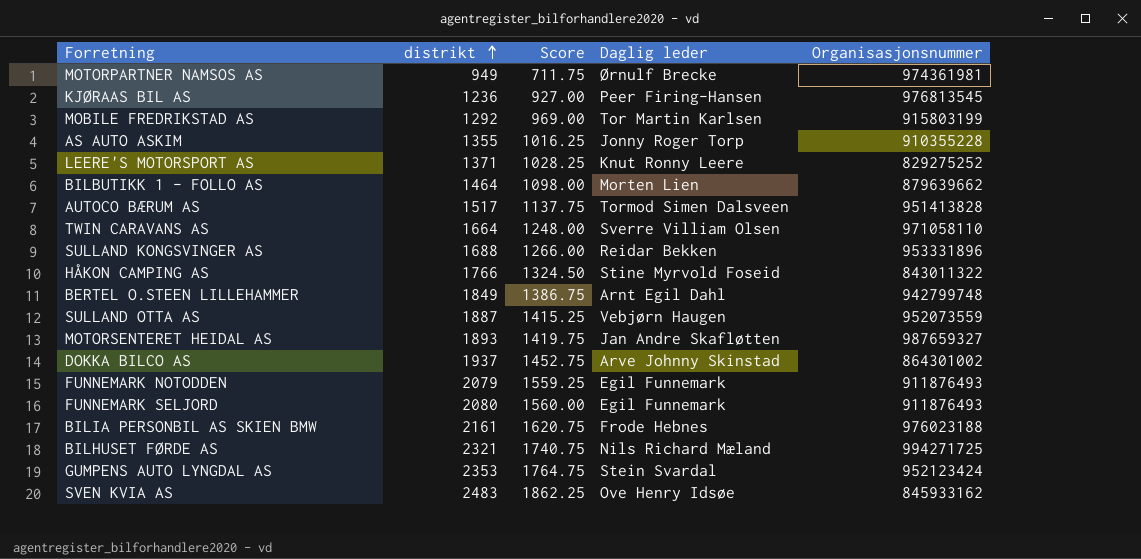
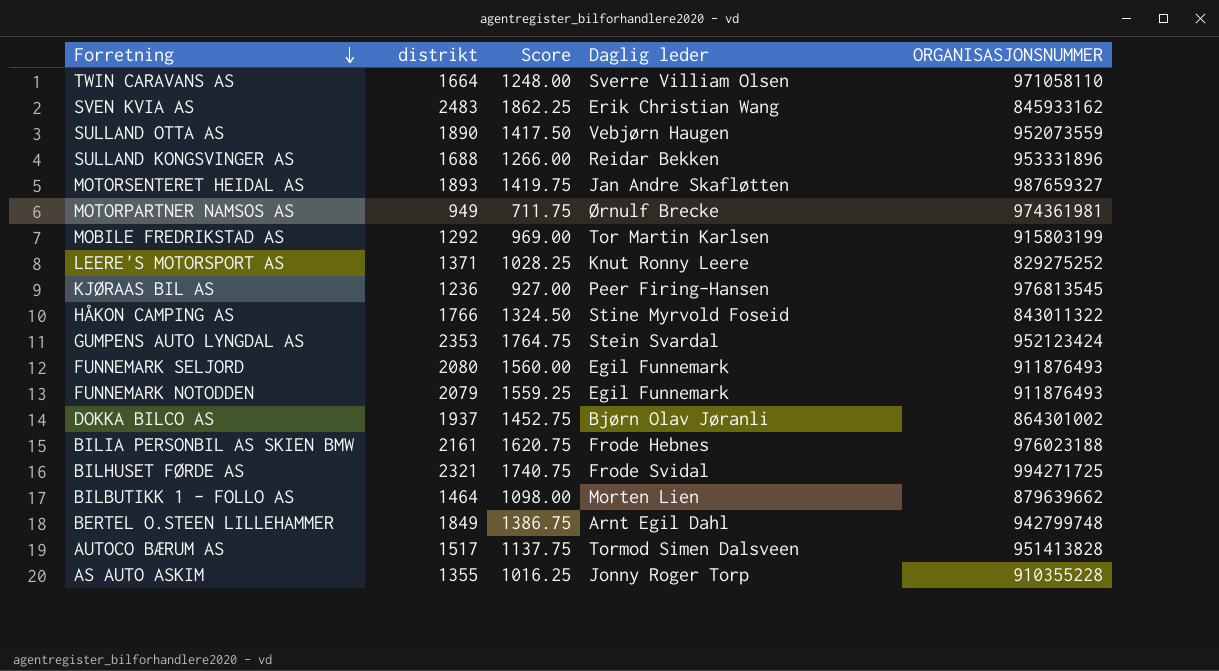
row order: distrikt ascending -> Forretning descending
column name: Organisasjonsnummer -> ORGANISASJONSNUMMER
SVEN KVIA AS | Daglig leder: Ove Henry Idsøe -> Erik Christian Wang
SULLAND OTTA AS | distrikt: 1887 -> 1890
SULLAND OTTA AS | Score: 1415.25 -> 1417.50
DOKKA BILCO AS | Daglig leder: Arve Johnny Skinstad -> Bjørn Olav Jøranli
BILHUSET FØRDE AS | Daglig leder: Nils Richard Mæland -> Frode Svidal

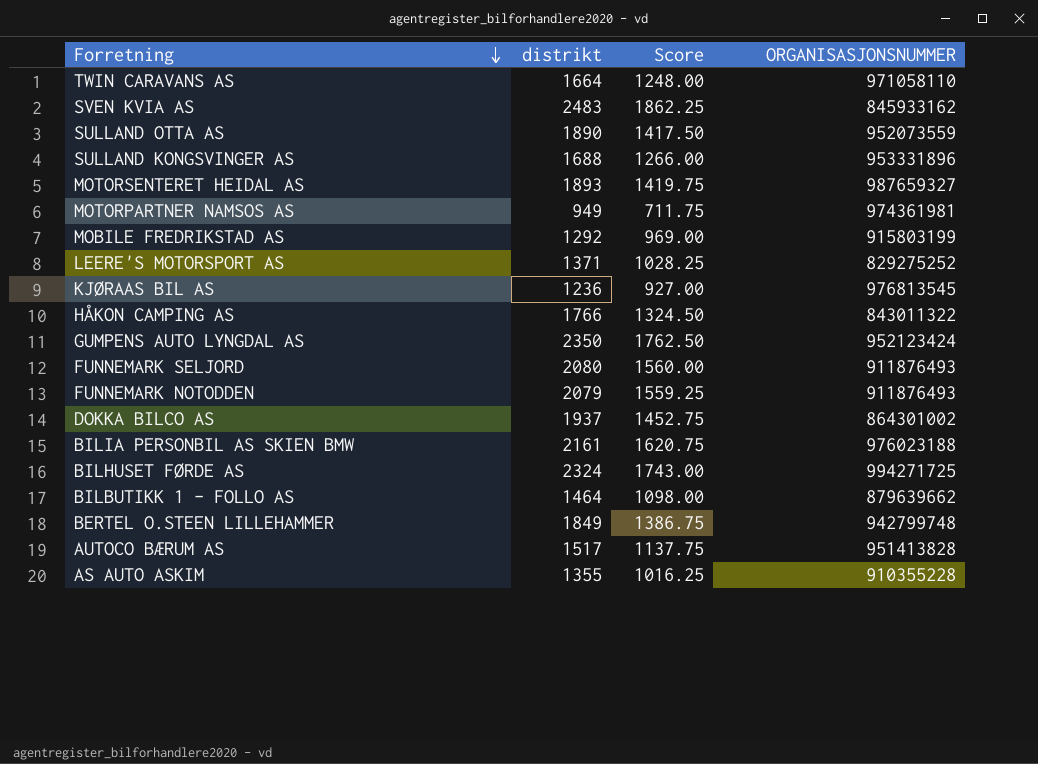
column Daglig leder | position: 4 -> none
GUMPENS AUTO LYNGDAL AS | distrikt: 2353 -> 2350
GUMPENS AUTO LYNGDAL AS | Score: 1764.75 -> 1762.50
BILHUSET FØRDE AS | distrikt: 2321 -> 2324
BILHUSET FØRDE AS | Score: 1740.75 -> 1743.00

